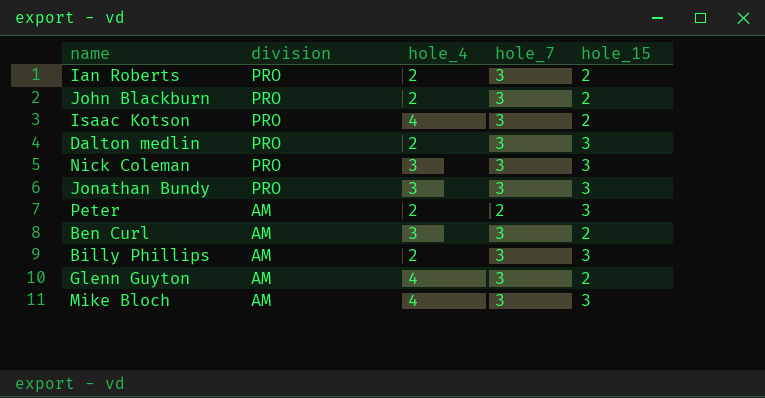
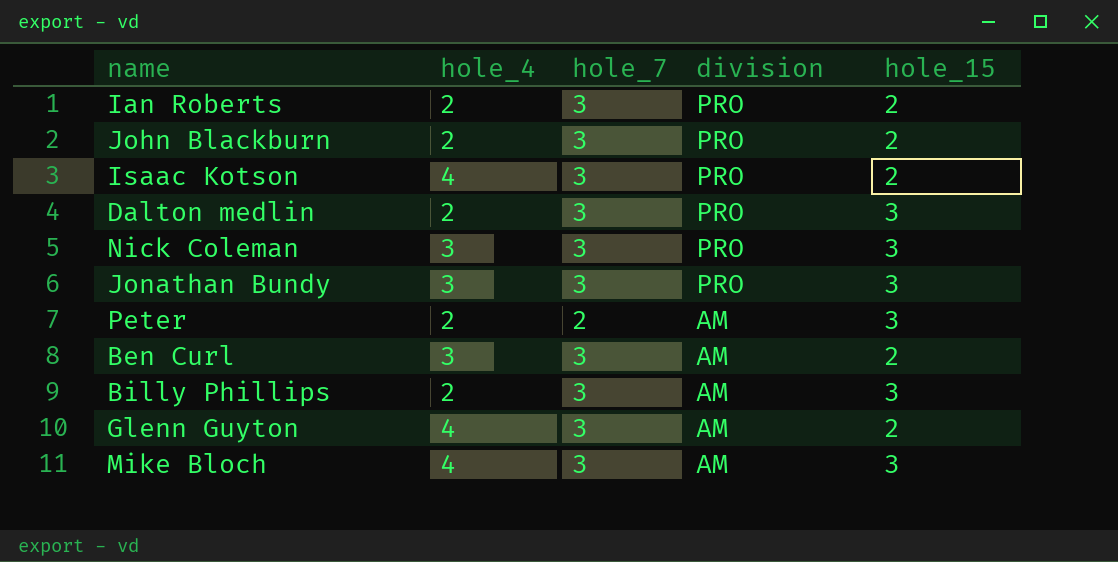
column division | position: 2 -> 4

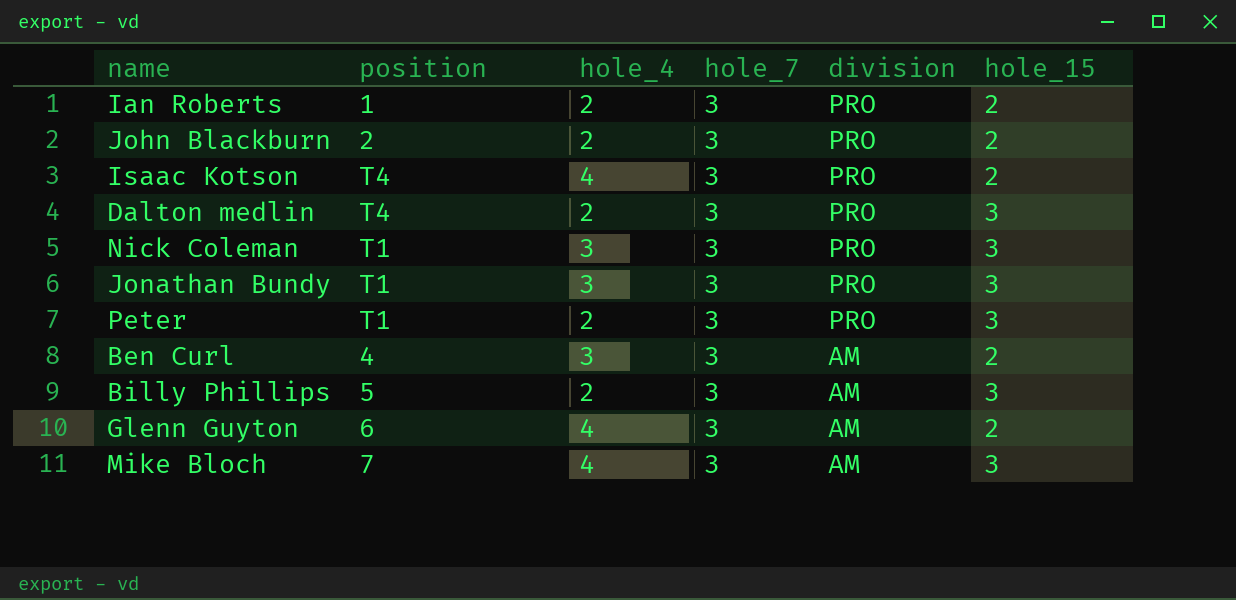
column position | position: none -> 2
Peter | hole_7: 2 -> 3
Peter | division: AM -> PRO

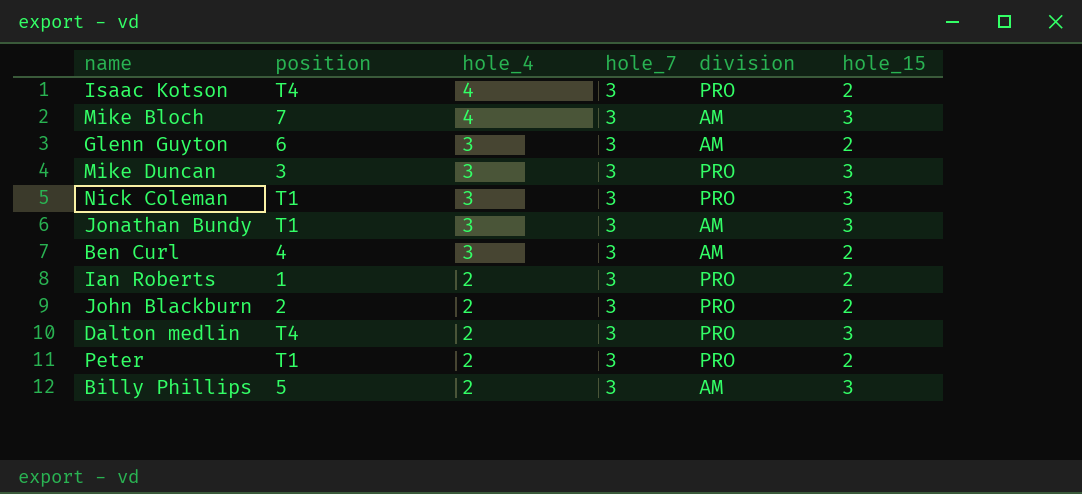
row order: division descending -> hole_4 descending
Glenn Guyton | hole_4: 4 -> 3
row Mike Duncan: none -> 3 | 3 | 3 | PRO | 3
Jonathan Bundy | division: PRO -> AM
Peter | hole_15: 3 -> 2

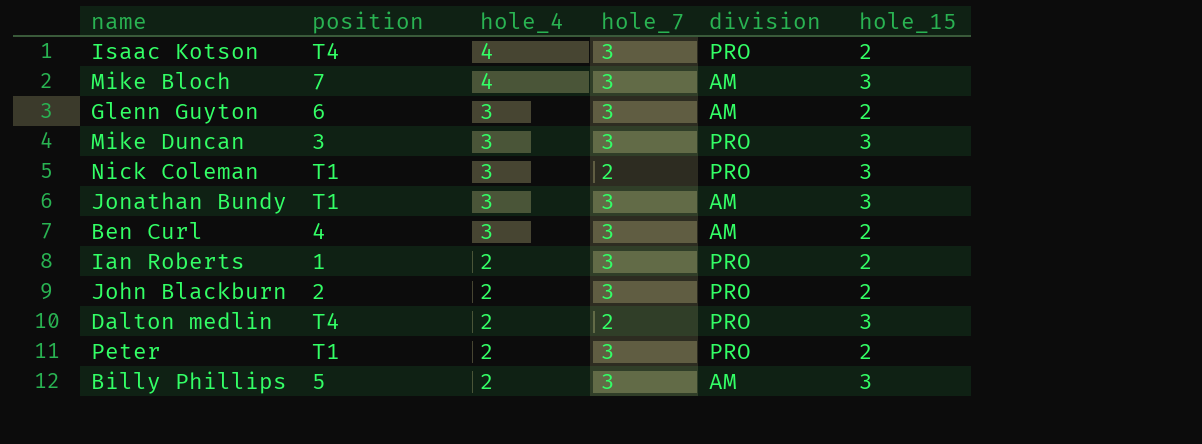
Nick Coleman | hole_7: 3 -> 2
Dalton medlin | hole_7: 3 -> 2

